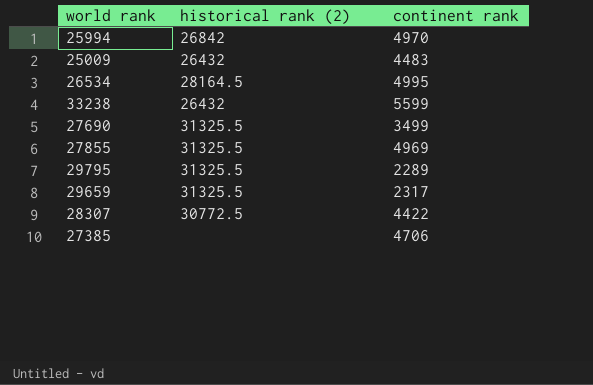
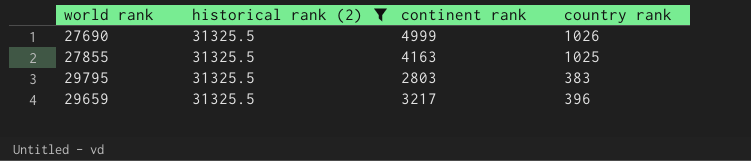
filter: none -> historical rank (2) = 31325.5
column country rank | position: none -> 4
27690 | continent rank: 3499 -> 4999
27855 | continent rank: 4969 -> 4163
29795 | continent rank: 2289 -> 2803
29659 | continent rank: 2317 -> 3217

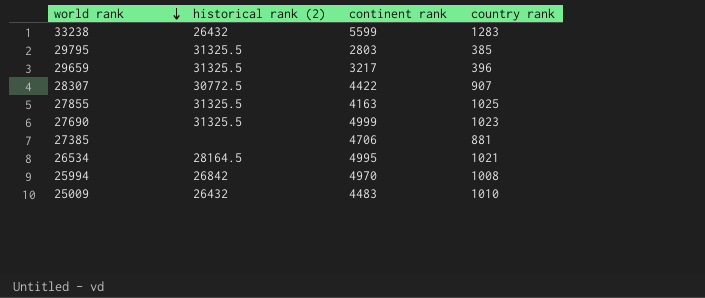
filter: historical rank (2) = 31325.5 -> none
row order: none -> world rank descending
29795 | country rank: 383 -> 385
27690 | country rank: 1026 -> 1023

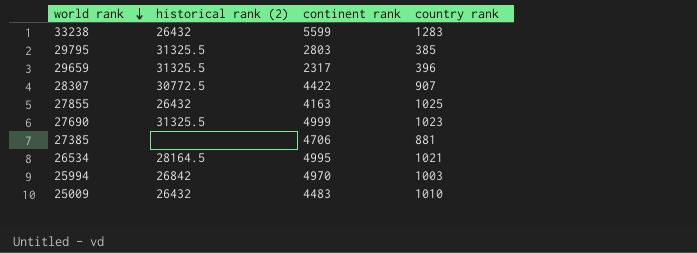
29659 | continent rank: 3217 -> 2317
27855 | historical rank (2): 31325.5 -> 26432
25994 | country rank: 1008 -> 1003

